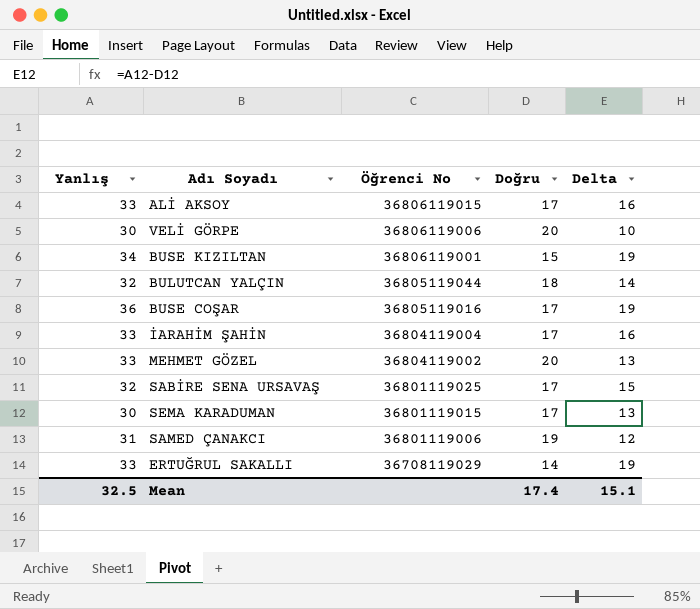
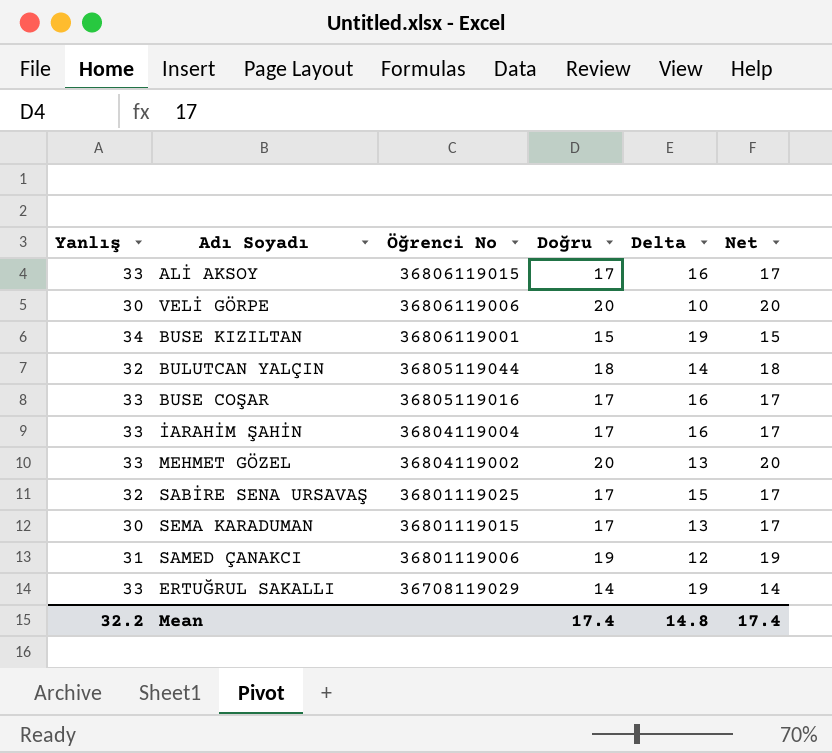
column Net | position: none -> 6
BUSE COŞAR | Yanlış: 36 -> 33
BUSE COŞAR | Delta: 19 -> 16
Mean | Yanlış: 32.5 -> 32.2
Mean | Delta: 15.1 -> 14.8

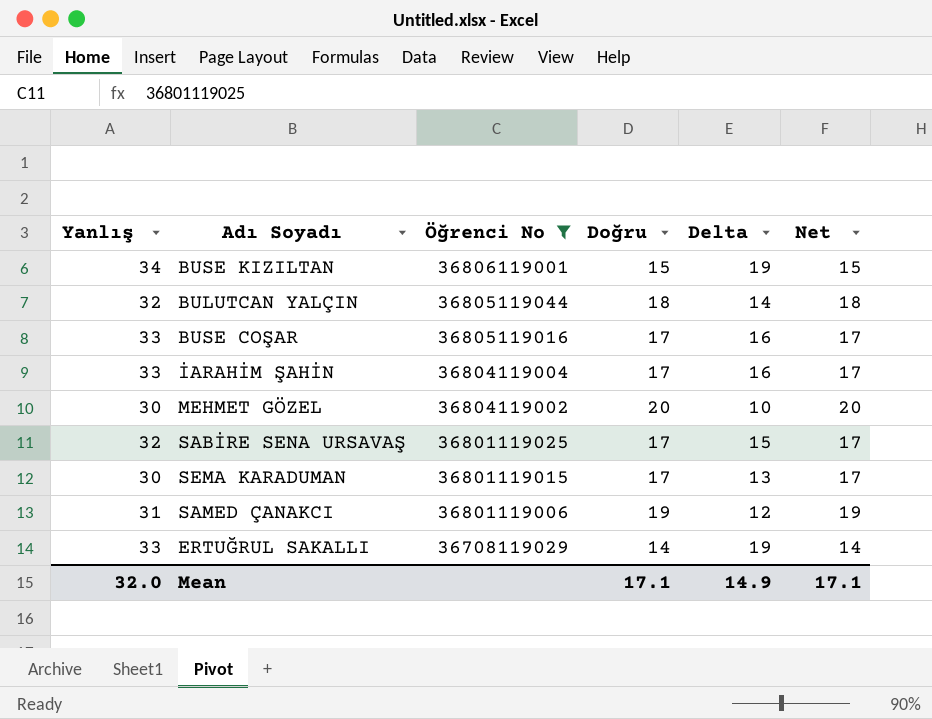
filter: none -> Öğrenci No <= 36806119001
MEHMET GÖZEL | Yanlış: 33 -> 30
MEHMET GÖZEL | Delta: 13 -> 10
Mean | Yanlış: 32.2 -> 32.0
Mean | Doğru: 17.4 -> 17.1
Mean | Delta: 14.8 -> 14.9
Mean | Net: 17.4 -> 17.1

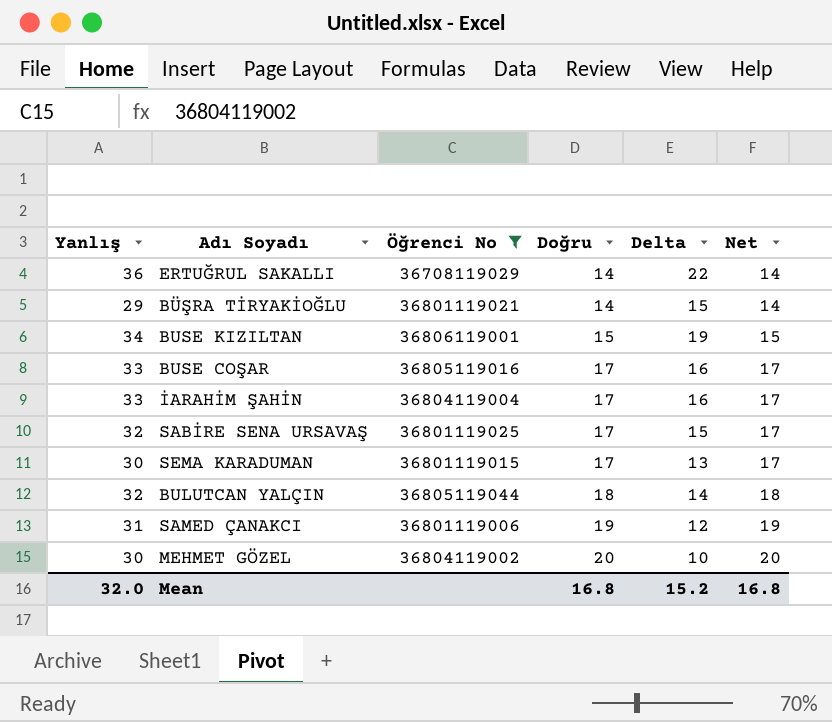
row order: Öğrenci No descending -> Doğru ascending
ERTUĞRUL SAKALLI | Yanlış: 33 -> 36
ERTUĞRUL SAKALLI | Delta: 19 -> 22
row BÜŞRA TİRYAKİOĞLU: none -> 29 | 36801119021 | 14 | 15 | 14
Mean | Doğru: 17.1 -> 16.8
Mean | Delta: 14.9 -> 15.2
Mean | Net: 17.1 -> 16.8

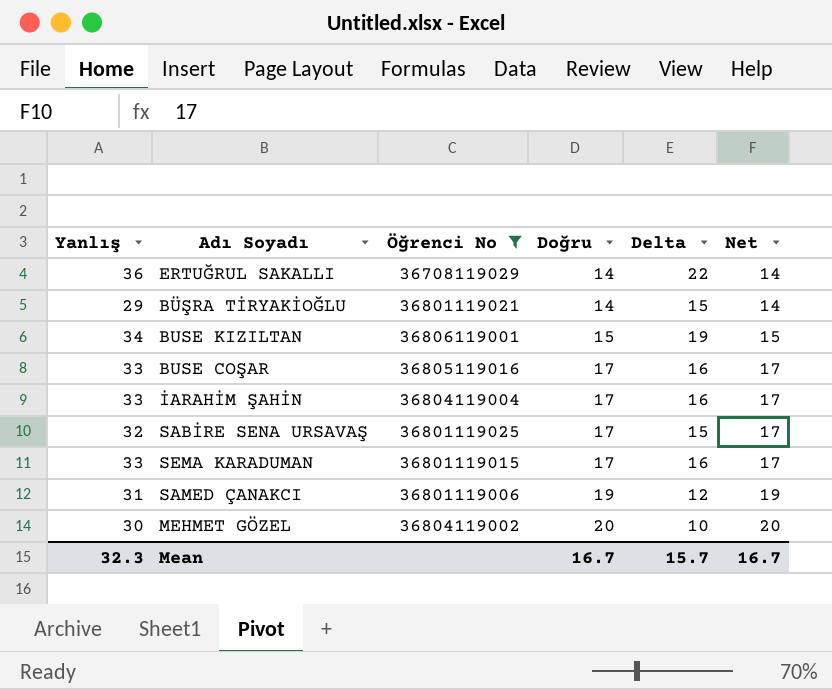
row BULUTCAN YALÇIN: 32 | 36805119044 | 18 | 14 | 18 -> none
SEMA KARADUMAN | Yanlış: 30 -> 33
SEMA KARADUMAN | Delta: 13 -> 16
Mean | Yanlış: 32.0 -> 32.3
Mean | Doğru: 16.8 -> 16.7
Mean | Delta: 15.2 -> 15.7
Mean | Net: 16.8 -> 16.7

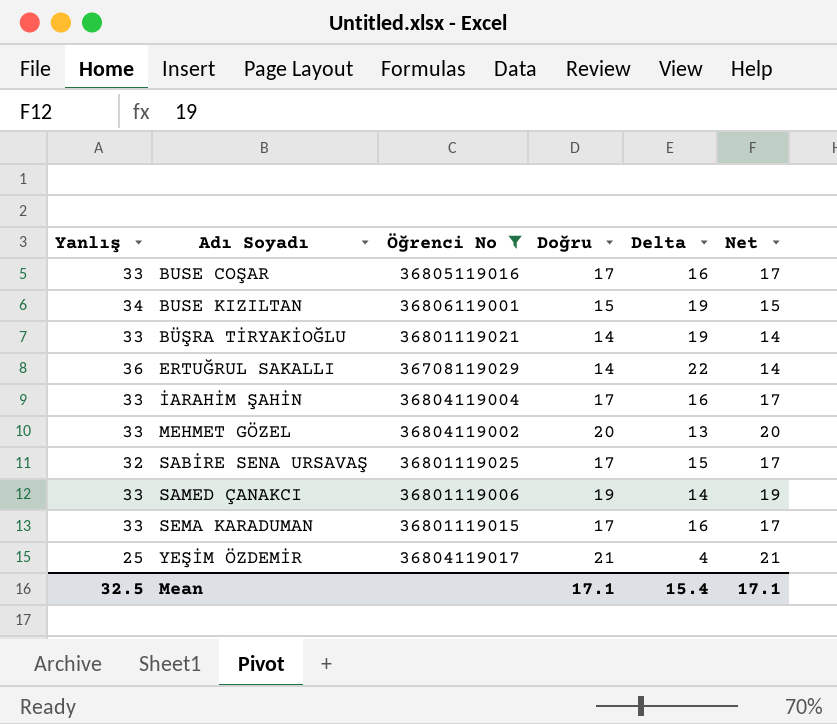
row order: Doğru ascending -> Adı Soyadı ascending
BÜŞRA TİRYAKİOĞLU | Yanlış: 29 -> 33
BÜŞRA TİRYAKİOĞLU | Delta: 15 -> 19
MEHMET GÖZEL | Yanlış: 30 -> 33
MEHMET GÖZEL | Delta: 10 -> 13
SAMED ÇANAKCI | Yanlış: 31 -> 33
SAMED ÇANAKCI | Delta: 12 -> 14
row YEŞİM ÖZDEMİR: none -> 25 | 36804119017 | 21 | 4 | 21
Mean | Yanlış: 32.3 -> 32.5
Mean | Doğru: 16.7 -> 17.1
Mean | Delta: 15.7 -> 15.4
Mean | Net: 16.7 -> 17.1

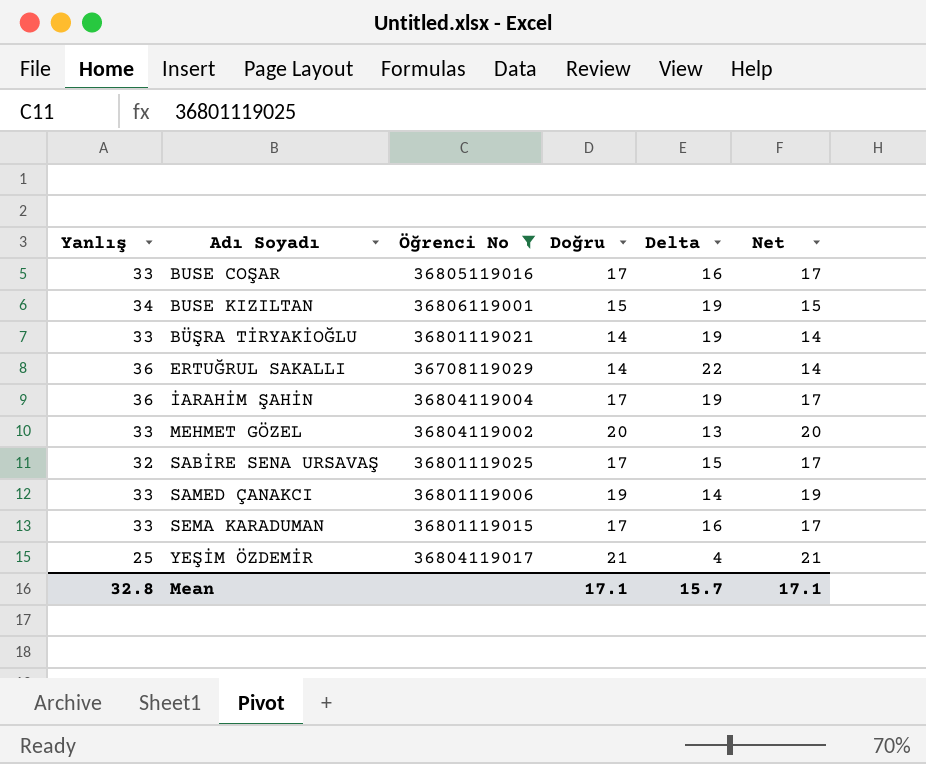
İARAHİM ŞAHİN | Yanlış: 33 -> 36
İARAHİM ŞAHİN | Delta: 16 -> 19
Mean | Yanlış: 32.5 -> 32.8
Mean | Delta: 15.4 -> 15.7

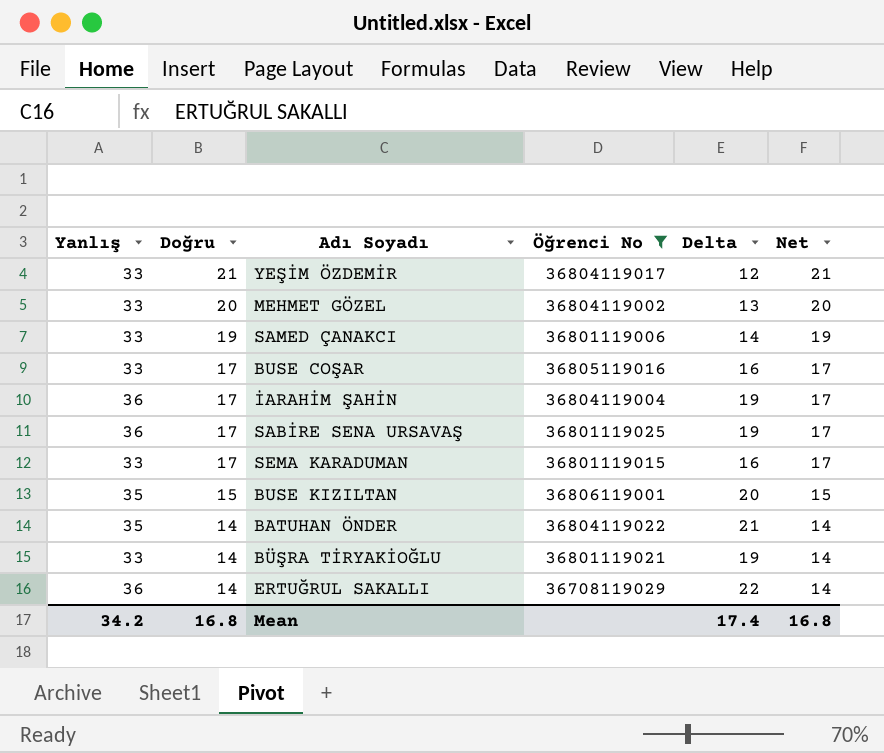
row order: Adı Soyadı ascending -> Doğru descending
column Doğru | position: 4 -> 2
YEŞİM ÖZDEMİR | Yanlış: 25 -> 33
YEŞİM ÖZDEMİR | Delta: 4 -> 12
SABİRE SENA URSAVAŞ | Yanlış: 32 -> 36
SABİRE SENA URSAVAŞ | Delta: 15 -> 19
BUSE KIZILTAN | Yanlış: 34 -> 35
BUSE KIZILTAN | Delta: 19 -> 20
row BATUHAN ÖNDER: none -> 35 | 14 | 36804119022 | 21 | 14
Mean | Yanlış: 32.8 -> 34.2
Mean | Doğru: 17.1 -> 16.8
Mean | Delta: 15.7 -> 17.4
Mean | Net: 17.1 -> 16.8

